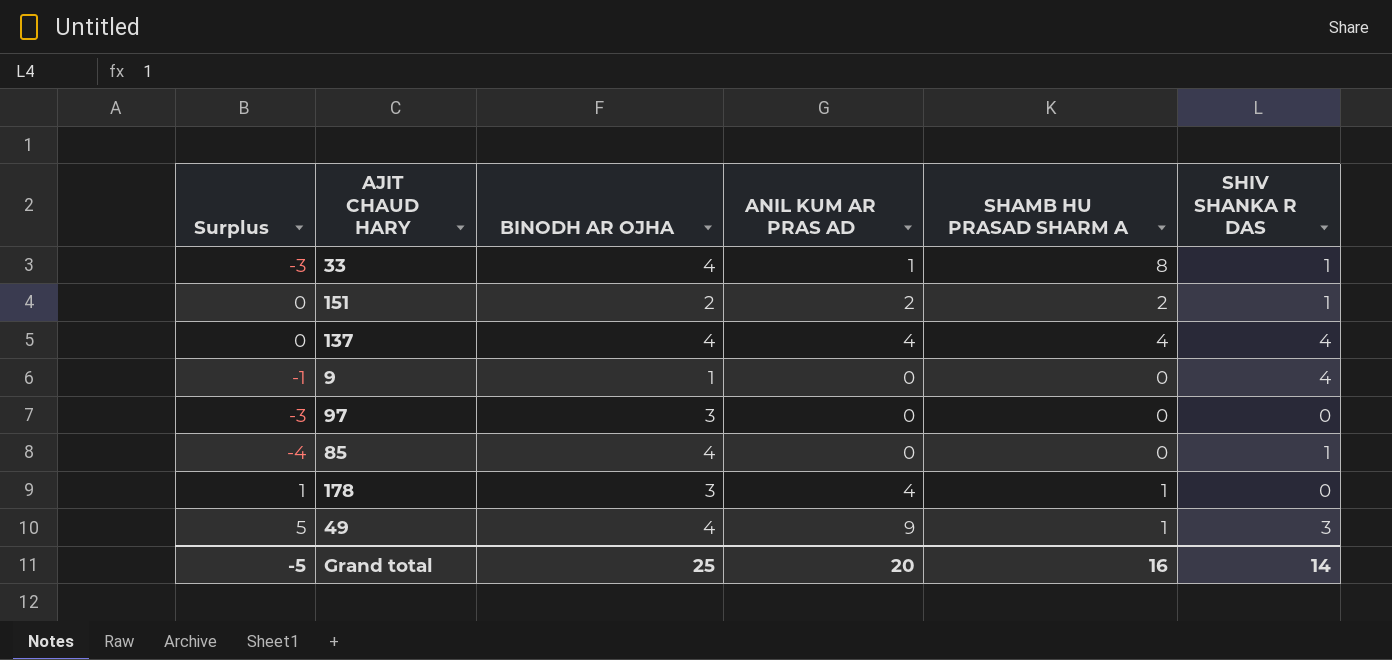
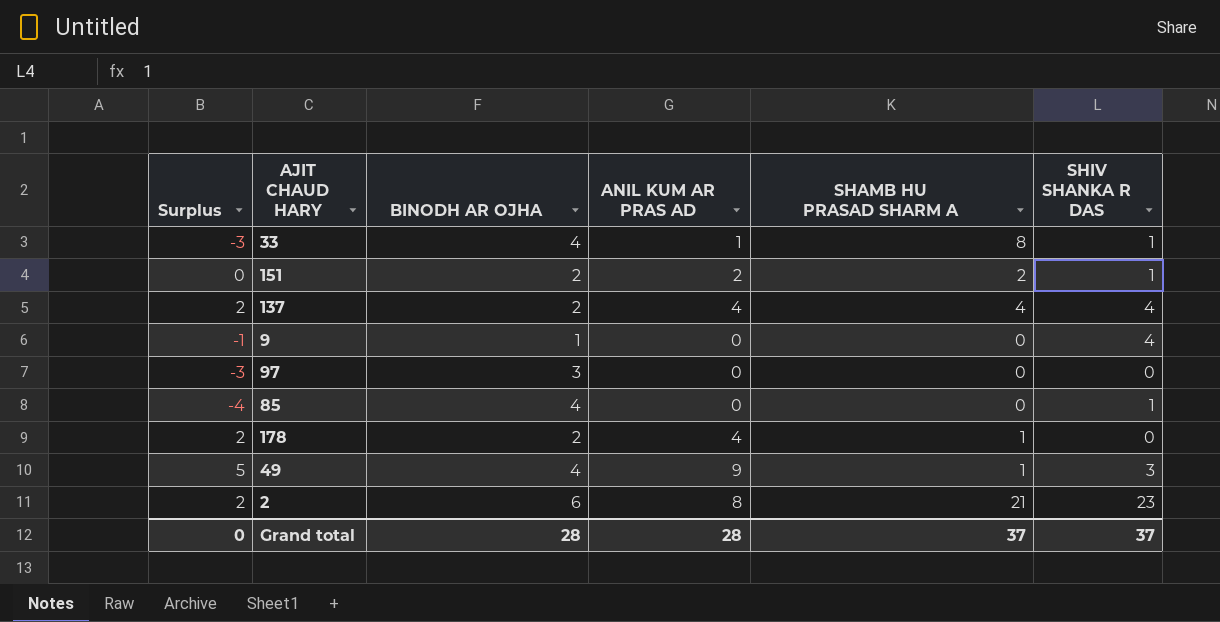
137 | Surplus: 0 -> 2
137 | BINODH AR OJHA: 4 -> 2
178 | Surplus: 1 -> 2
178 | BINODH AR OJHA: 3 -> 2
row 2: none -> 2 | 6 | 8 | 21 | 23
Grand total | Surplus: -5 -> 0
Grand total | BINODH AR OJHA: 25 -> 28
Grand total | ANIL KUM AR PRAS AD: 20 -> 28
Grand total | SHAMB HU PRASAD SHARM A: 16 -> 37
Grand total | SHIV SHANKA R DAS: 14 -> 37

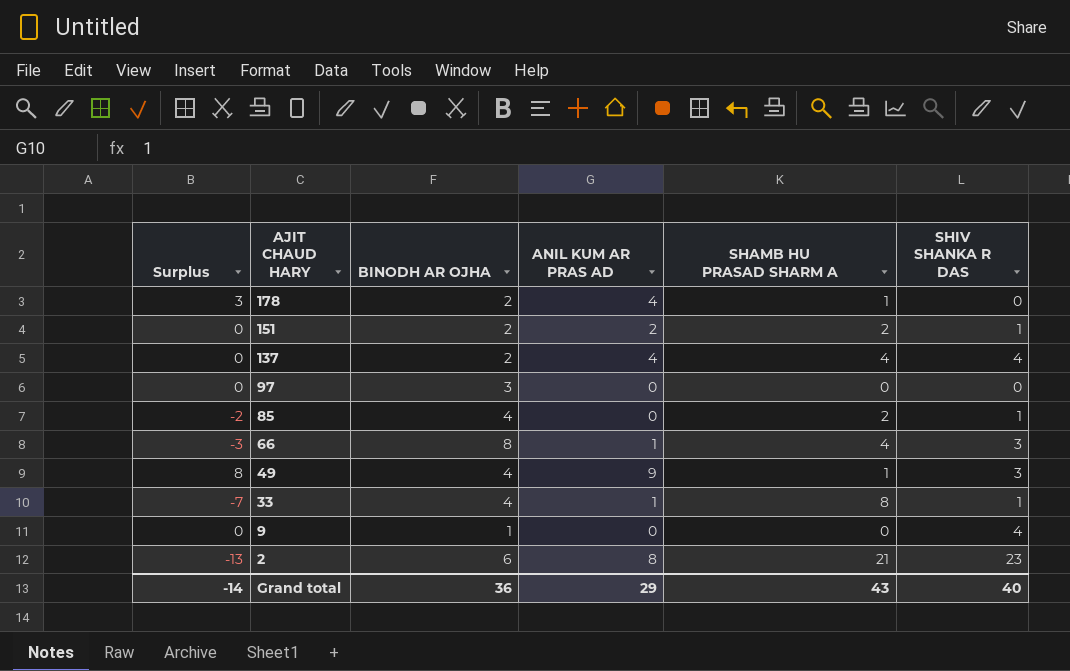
row order: none -> AJIT CHAUD HARY descending
column Surplus | formula: [ANIL KUM AR PRAS AD] - [BINODH AR OJHA] -> [ANIL KUM AR PRAS AD] - [SHAMB HU PRASAD SHARM A]
85 | SHAMB HU PRASAD SHARM A: 0 -> 2
row 66: none -> -3 | 8 | 1 | 4 | 3
Grand total | Surplus: 0 -> -14
Grand total | BINODH AR OJHA: 28 -> 36
Grand total | ANIL KUM AR PRAS AD: 28 -> 29
Grand total | SHAMB HU PRASAD SHARM A: 37 -> 43
Grand total | SHIV SHANKA R DAS: 37 -> 40

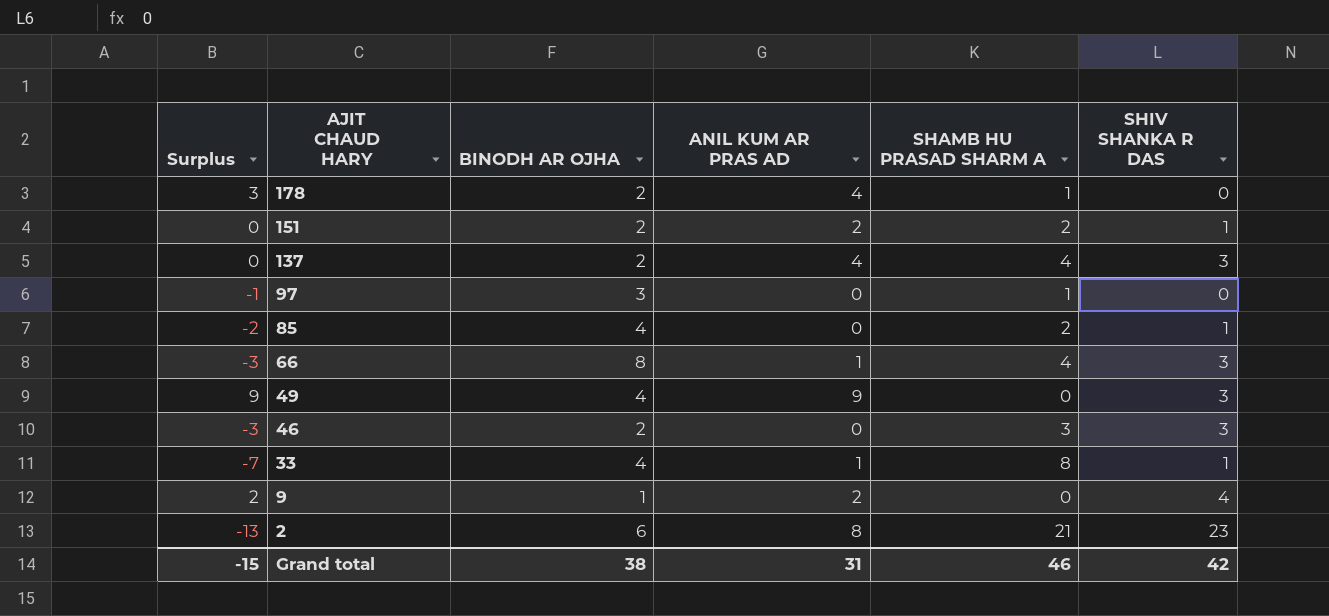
137 | SHIV SHANKA R DAS: 4 -> 3
97 | Surplus: 0 -> -1
97 | SHAMB HU PRASAD SHARM A: 0 -> 1
49 | Surplus: 8 -> 9
49 | SHAMB HU PRASAD SHARM A: 1 -> 0
row 46: none -> -3 | 2 | 0 | 3 | 3
9 | Surplus: 0 -> 2
9 | ANIL KUM AR PRAS AD: 0 -> 2
Grand total | Surplus: -14 -> -15
Grand total | BINODH AR OJHA: 36 -> 38
Grand total | ANIL KUM AR PRAS AD: 29 -> 31
Grand total | SHAMB HU PRASAD SHARM A: 43 -> 46
Grand total | SHIV SHANKA R DAS: 40 -> 42

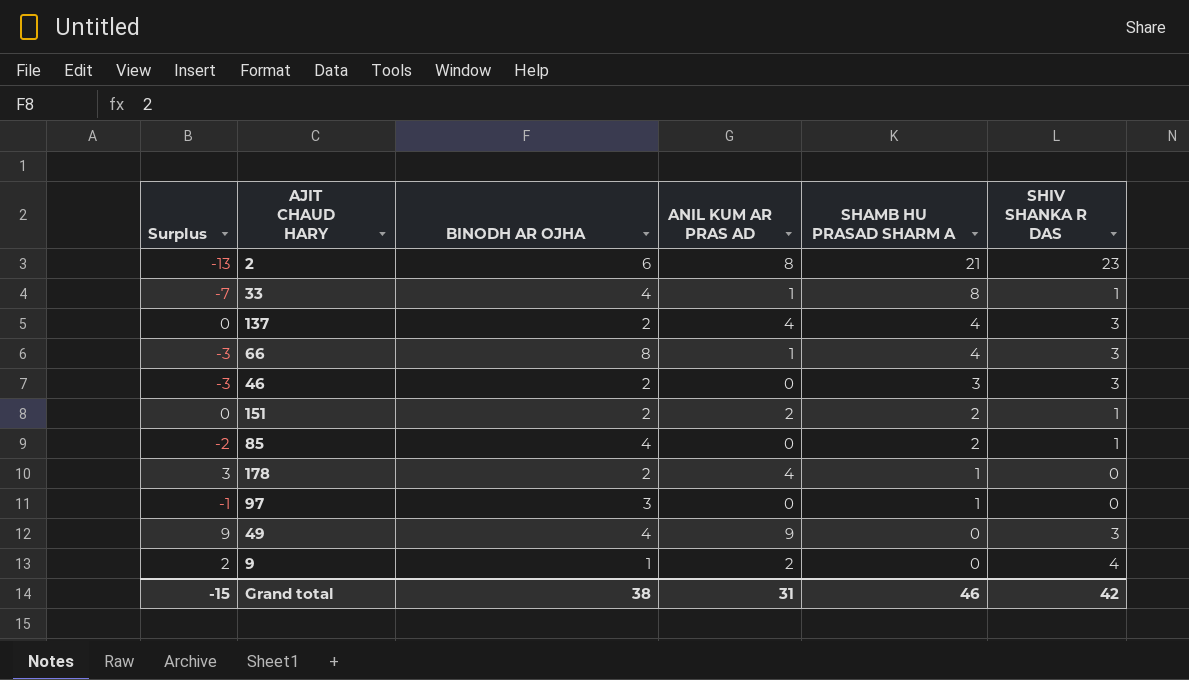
row order: AJIT CHAUD HARY descending -> SHAMB HU PRASAD SHARM A descending

